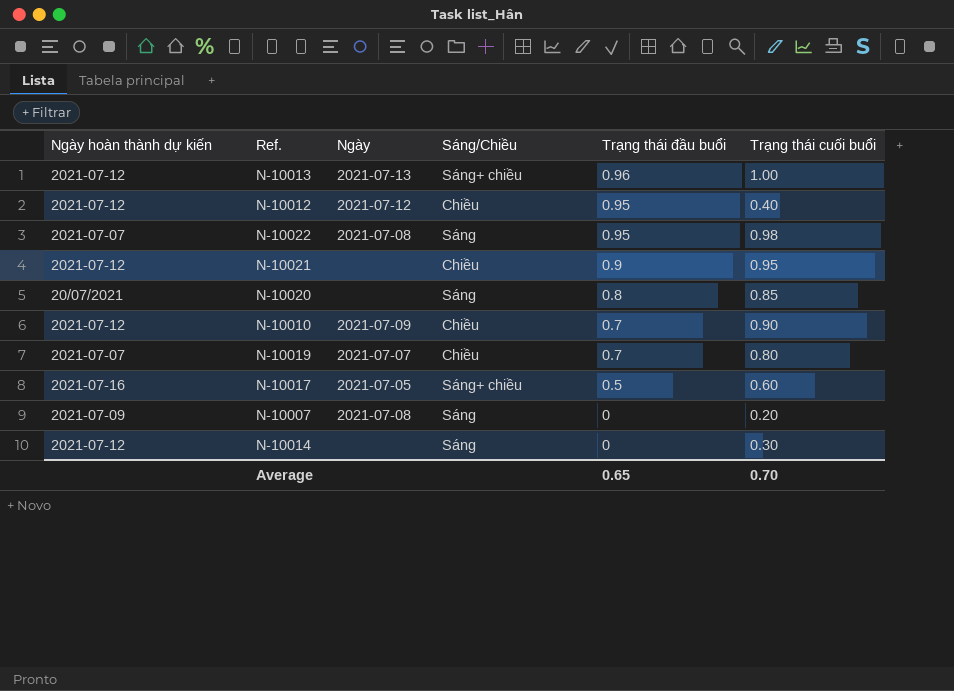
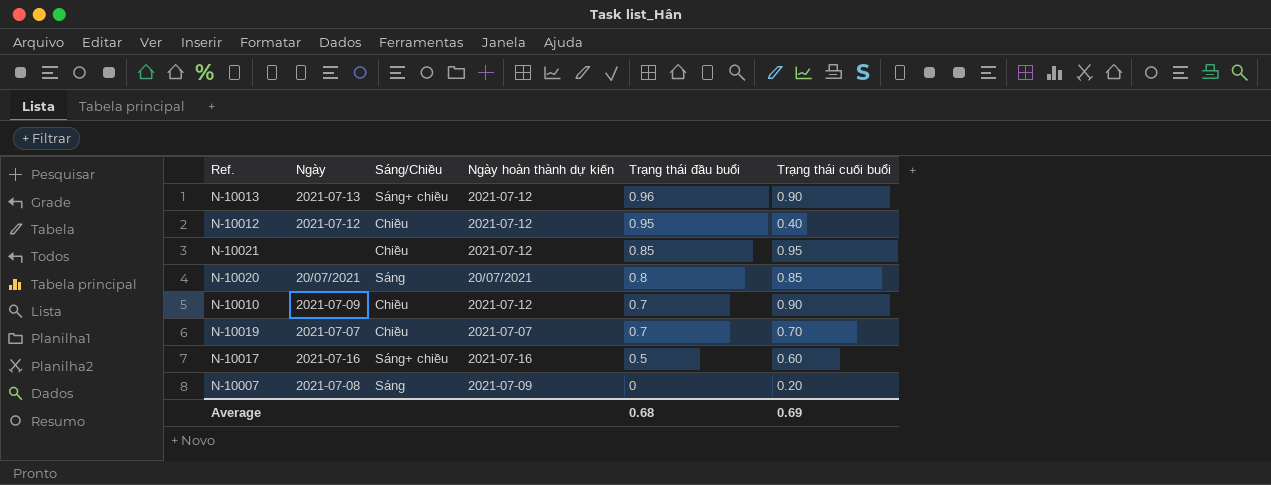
column Ngày hoàn thành dự kiến | position: 1 -> 4
row N-10022: 2021-07-07 | 2021-07-08 | Sáng | 0.95 | 0.98 -> none
row N-10014: 2021-07-12 | none | Sáng | 0 | 0.30 -> none
N-10013 | Trạng thái cuối buổi: 1.00 -> 0.90
N-10021 | Trạng thái đầu buổi: 0.9 -> 0.85
N-10020 | Ngày: none -> 20/07/2021
N-10019 | Trạng thái cuối buổi: 0.80 -> 0.70
N-10017 | Ngày: 2021-07-05 -> 2021-07-16
Average | Trạng thái đầu buổi: 0.65 -> 0.68
Average | Trạng thái cuối buổi: 0.70 -> 0.69

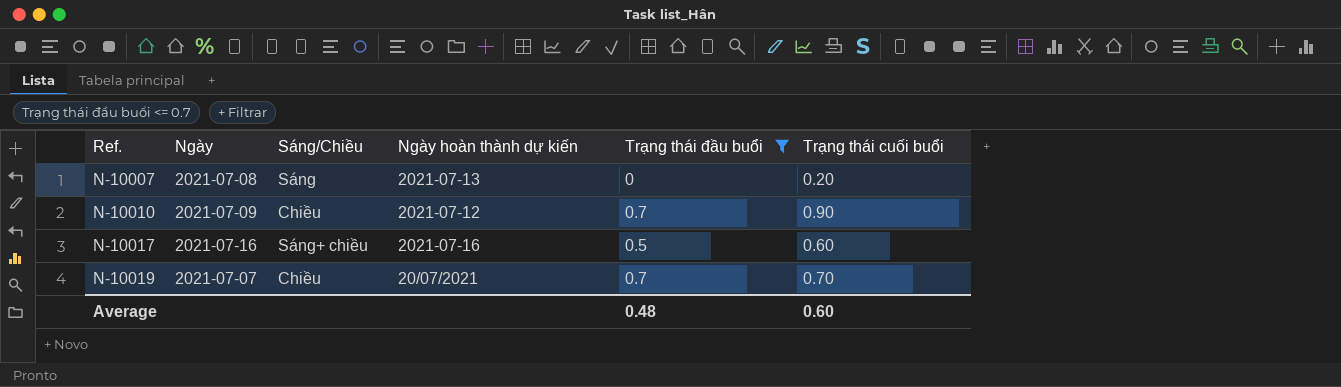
filter: none -> Trạng thái đầu buổi <= 0.7
row order: Trạng thái đầu buổi descending -> Ref. ascending
N-10007 | Ngày hoàn thành dự kiến: 2021-07-09 -> 2021-07-13
N-10019 | Ngày hoàn thành dự kiến: 2021-07-07 -> 20/07/2021
Average | Trạng thái đầu buổi: 0.68 -> 0.48
Average | Trạng thái cuối buổi: 0.69 -> 0.60

